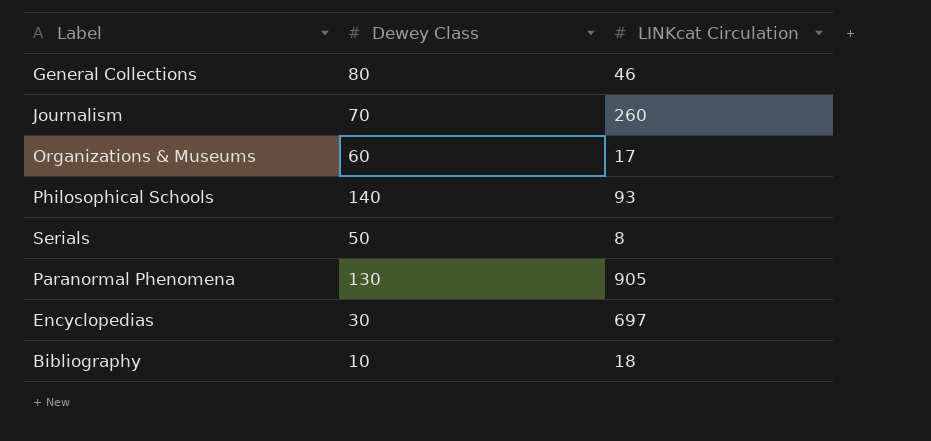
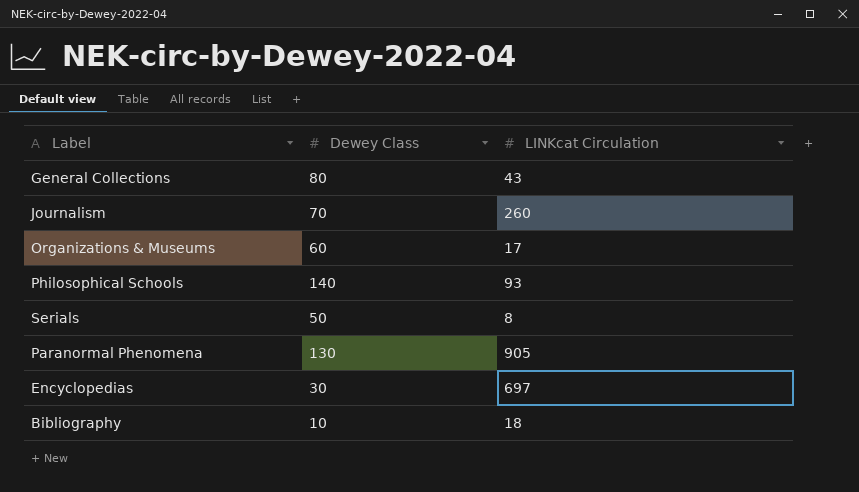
General Collections | LINKcat Circulation: 46 -> 43

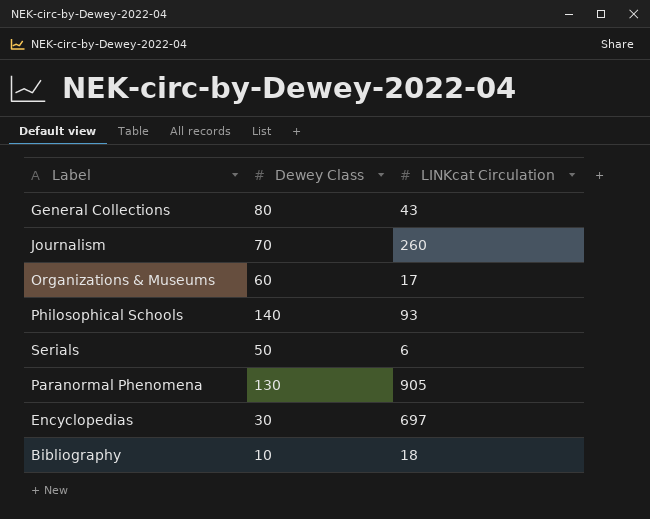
Serials | LINKcat Circulation: 8 -> 6

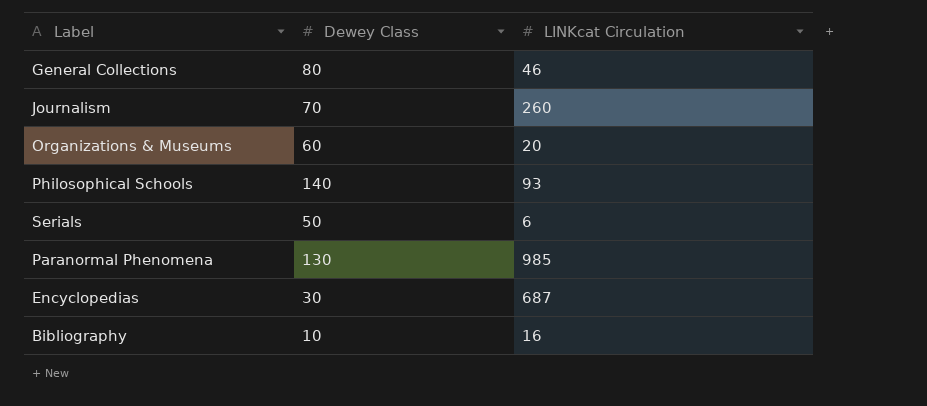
General Collections | LINKcat Circulation: 43 -> 46
Organizations & Museums | LINKcat Circulation: 17 -> 20
Paranormal Phenomena | LINKcat Circulation: 905 -> 985
Encyclopedias | LINKcat Circulation: 697 -> 687
Bibliography | LINKcat Circulation: 18 -> 16

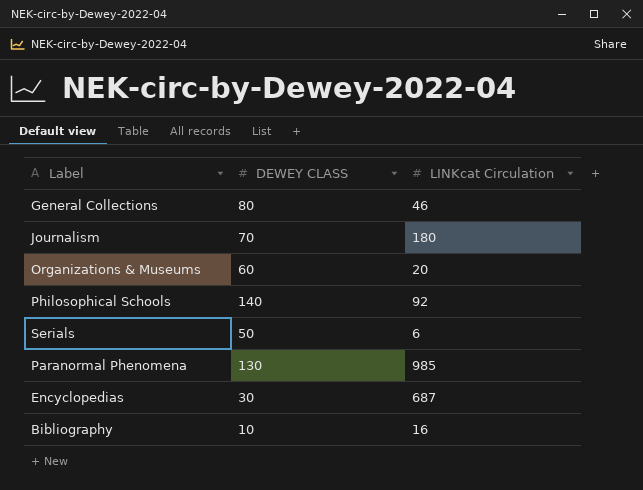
column name: Dewey Class -> DEWEY CLASS
Journalism | LINKcat Circulation: 260 -> 180
Philosophical Schools | LINKcat Circulation: 93 -> 92

